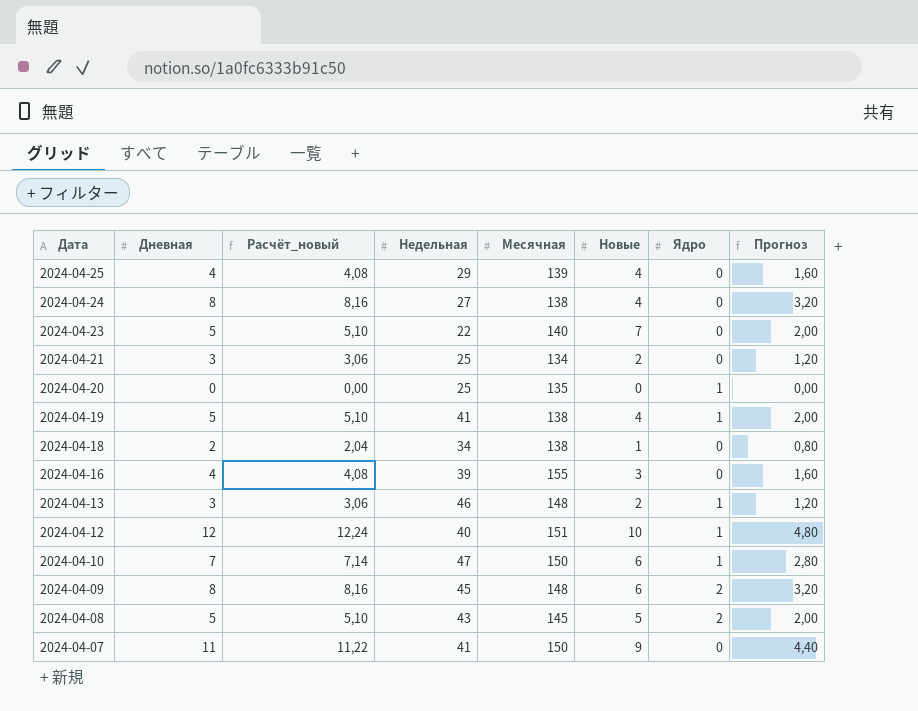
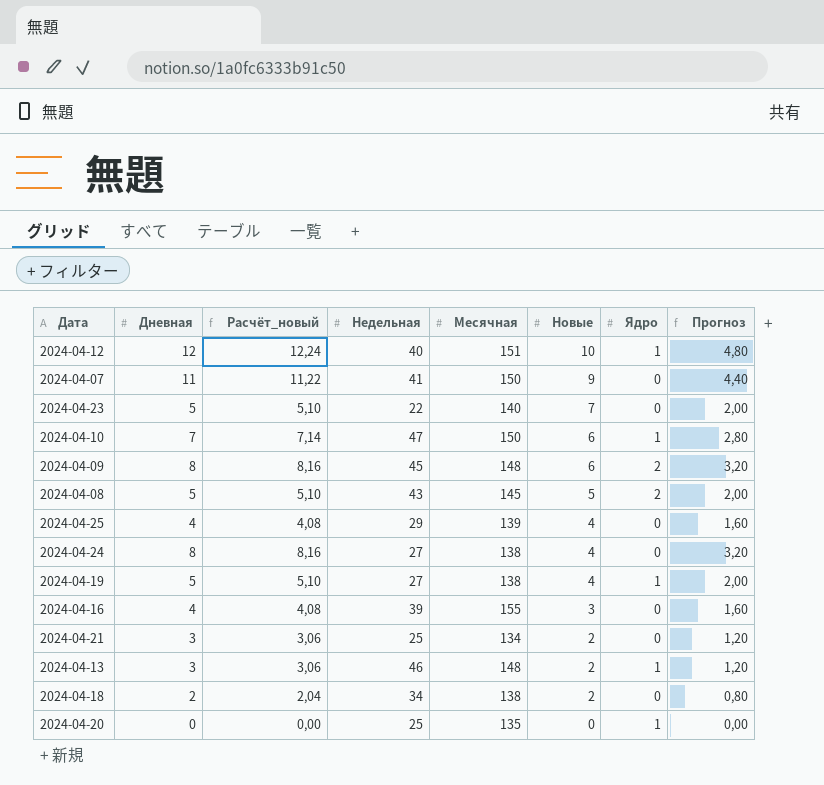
row order: Дата descending -> Новые descending
2024-04-19 | Недельная: 41 -> 27
2024-04-18 | Новые: 1 -> 2

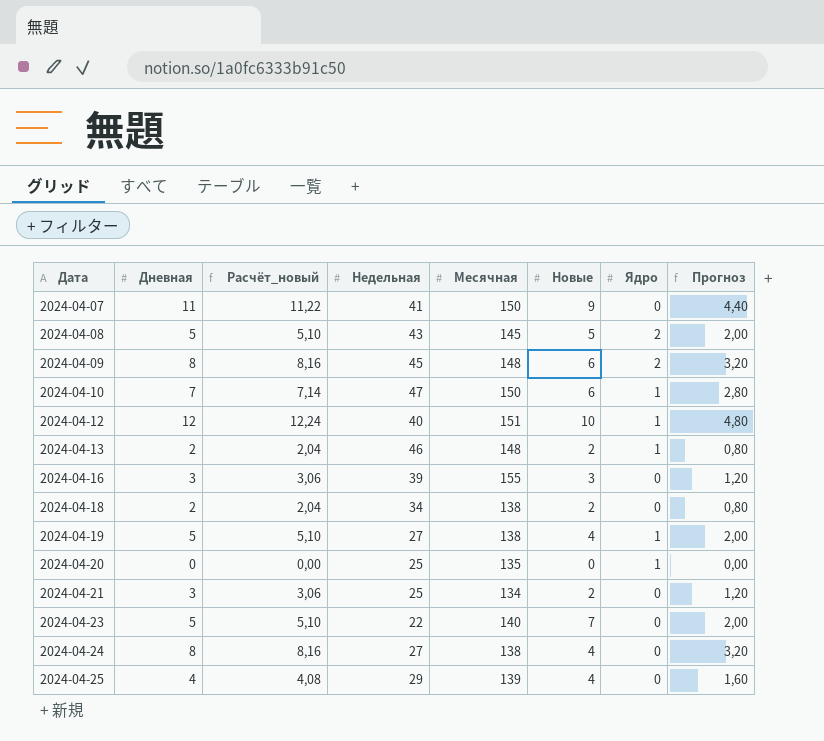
row order: Новые descending -> Дата ascending
2024-04-13 | Дневная: 3 -> 2
2024-04-13 | Расчёт_новый: 3,06 -> 2,04
2024-04-13 | Прогноз: 1,20 -> 0,80
2024-04-16 | Дневная: 4 -> 3
2024-04-16 | Расчёт_новый: 4,08 -> 3,06
2024-04-16 | Прогноз: 1,60 -> 1,20

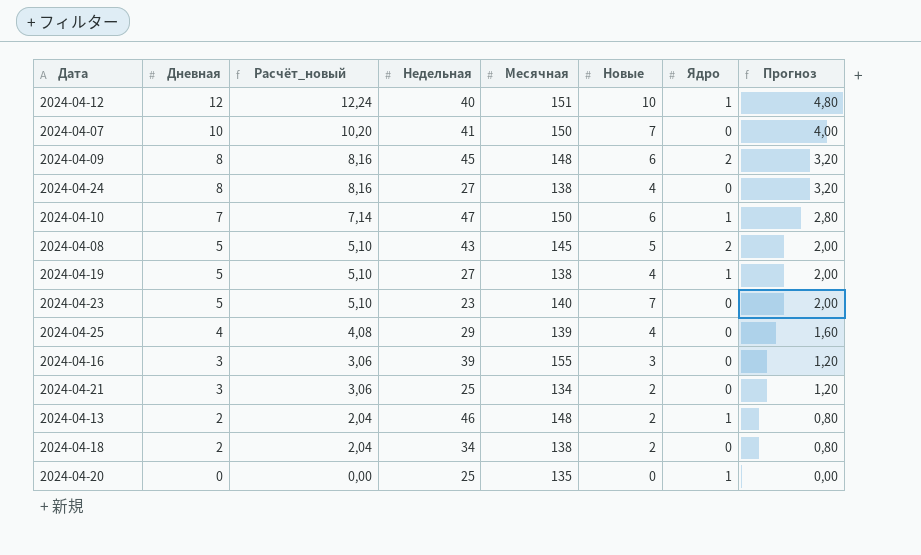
row order: Дата ascending -> Дневная descending
2024-04-07 | Дневная: 11 -> 10
2024-04-07 | Расчёт_новый: 11,22 -> 10,20
2024-04-07 | Новые: 9 -> 7
2024-04-07 | Прогноз: 4,40 -> 4,00
2024-04-23 | Недельная: 22 -> 23

